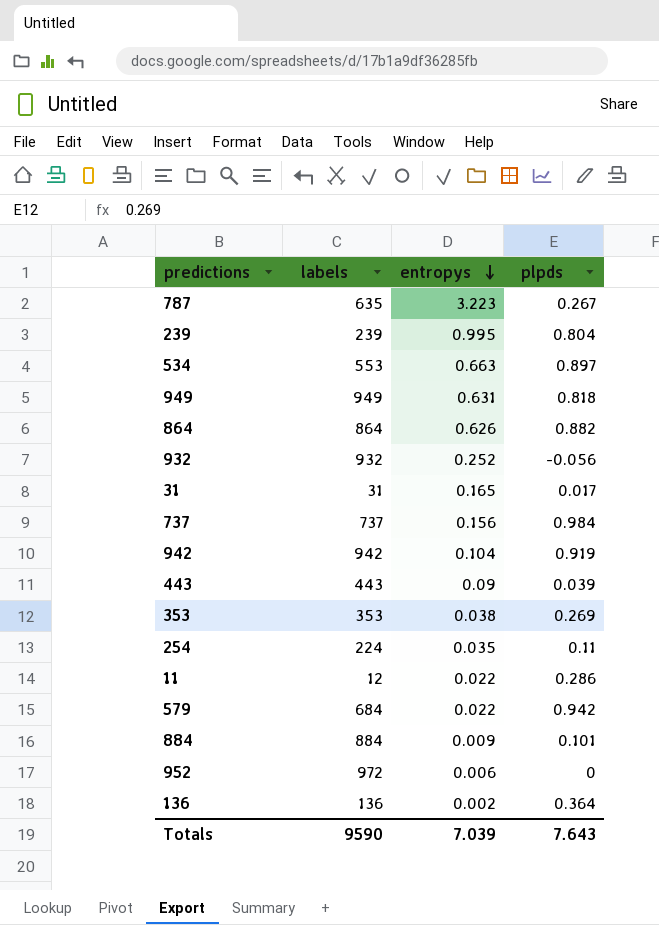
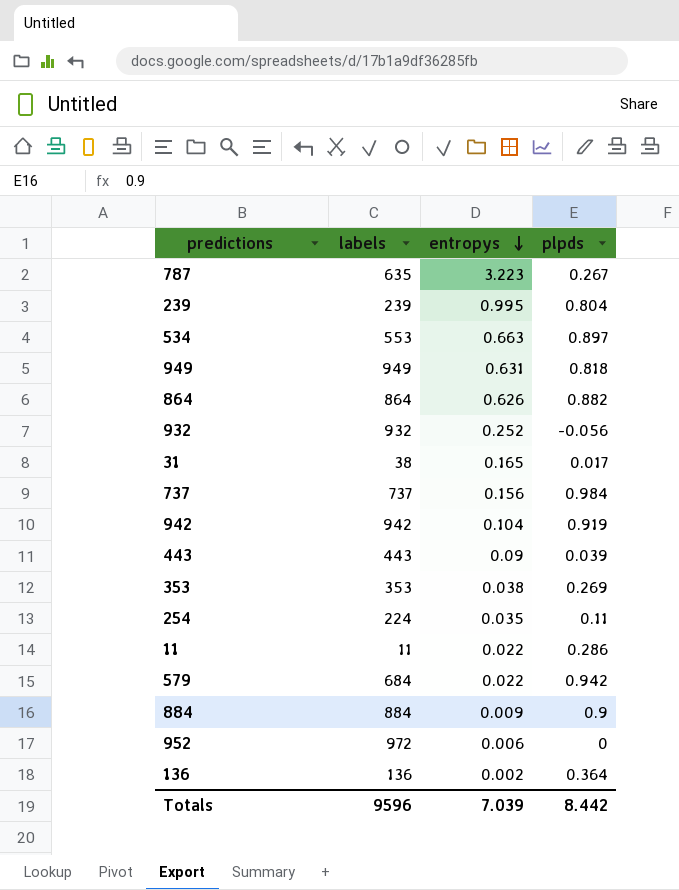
31 | labels: 31 -> 38
11 | labels: 12 -> 11
884 | plpds: 0.101 -> 0.9
Totals | labels: 9590 -> 9596
Totals | plpds: 7.643 -> 8.442

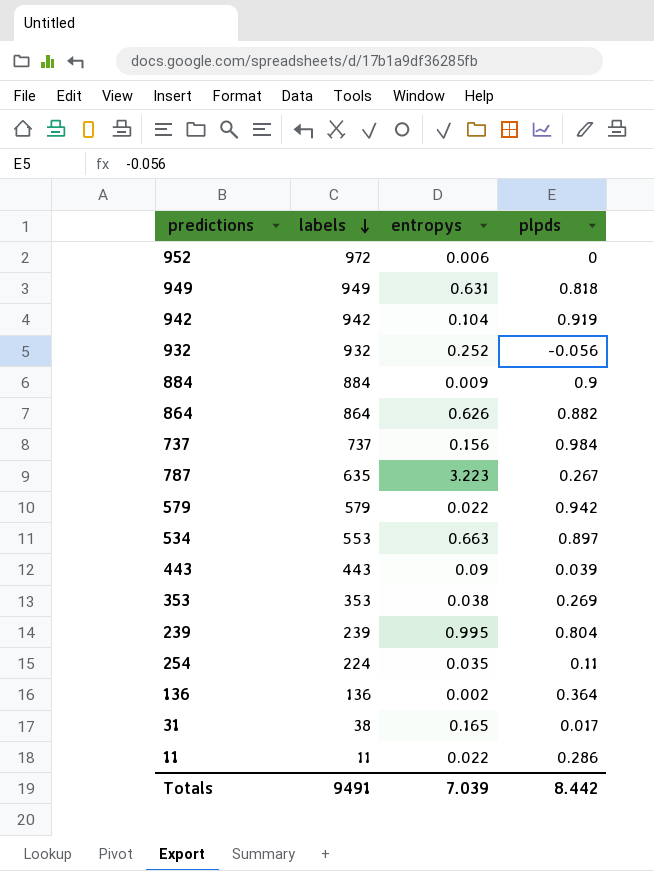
row order: entropys descending -> labels descending
579 | labels: 684 -> 579
Totals | labels: 9596 -> 9491

